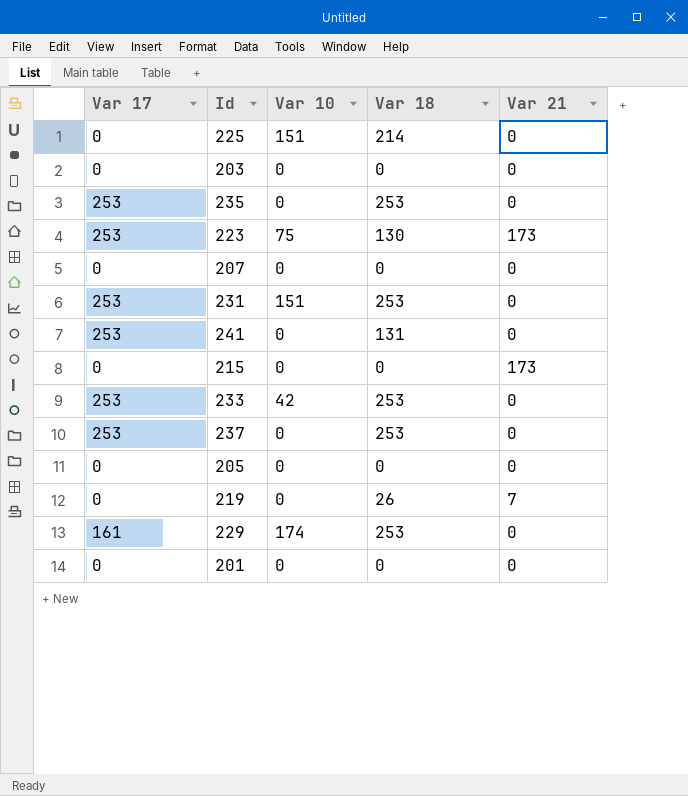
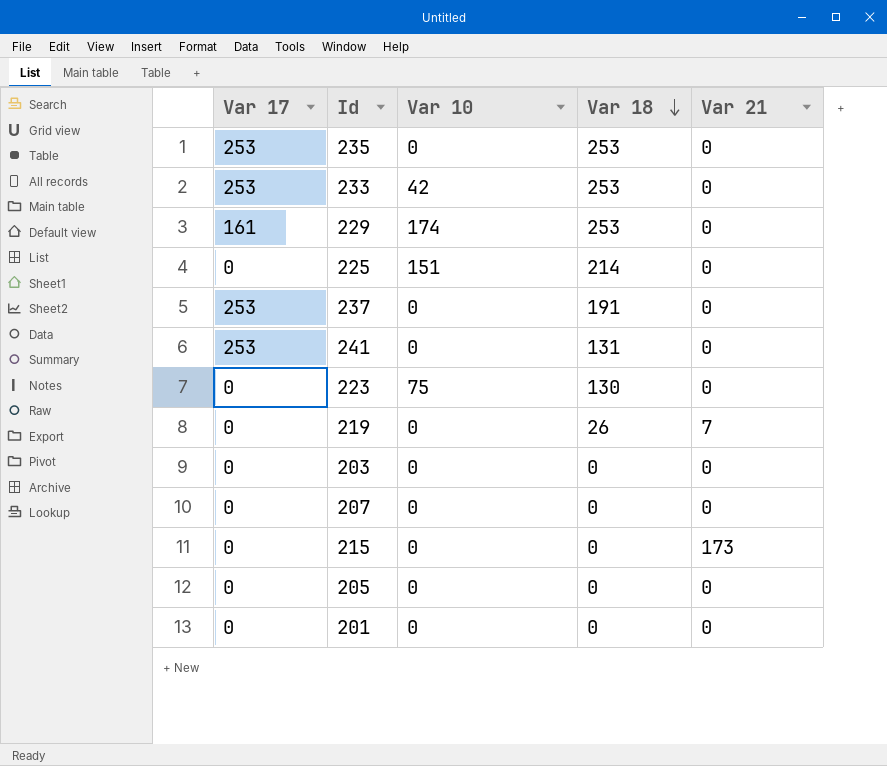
row order: none -> Var 18 descending
row 231: 253 | 151 | 253 | 0 -> none
237 | Var 18: 253 -> 191
223 | Var 17: 253 -> 0
223 | Var 21: 173 -> 0

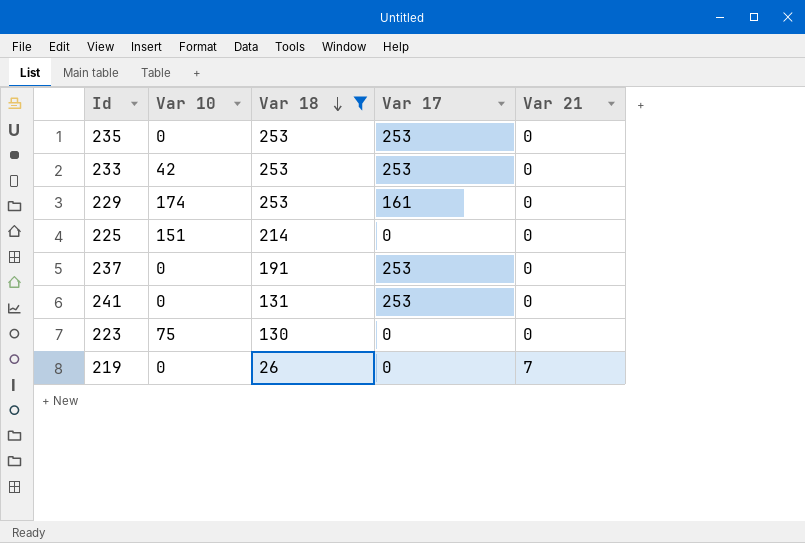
filter: none -> Var 18 != 0
column Var 17 | position: 1 -> 4

